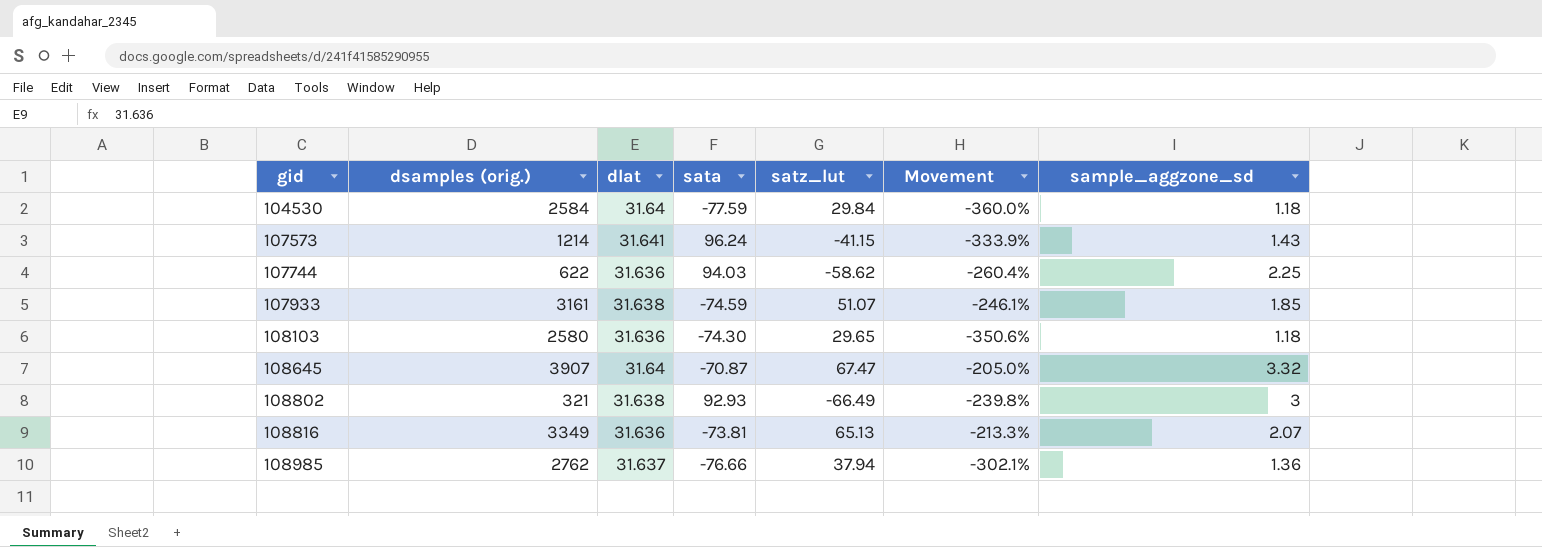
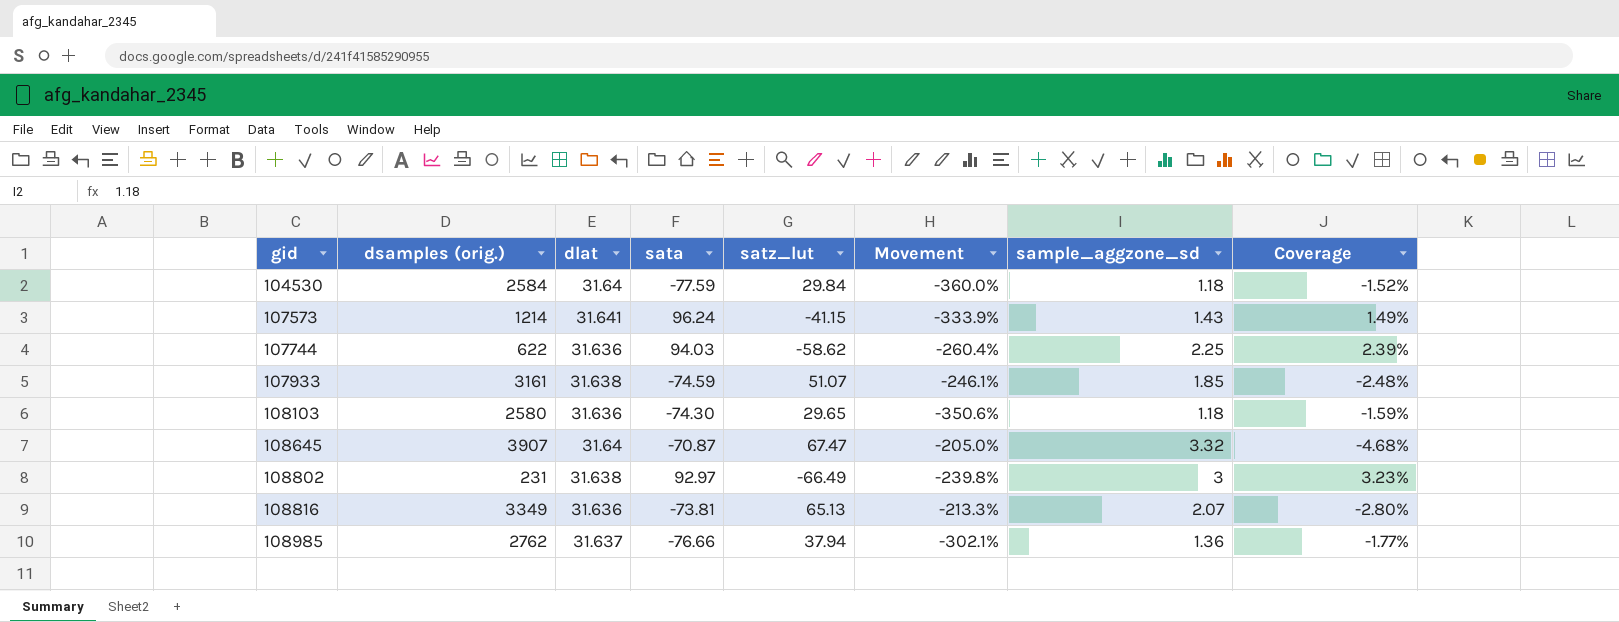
column Coverage | formula: none -> [sample_aggzone_sd] / [sata]
108802 | dsamples (orig.): 321 -> 231
108802 | sata: 92.93 -> 92.97

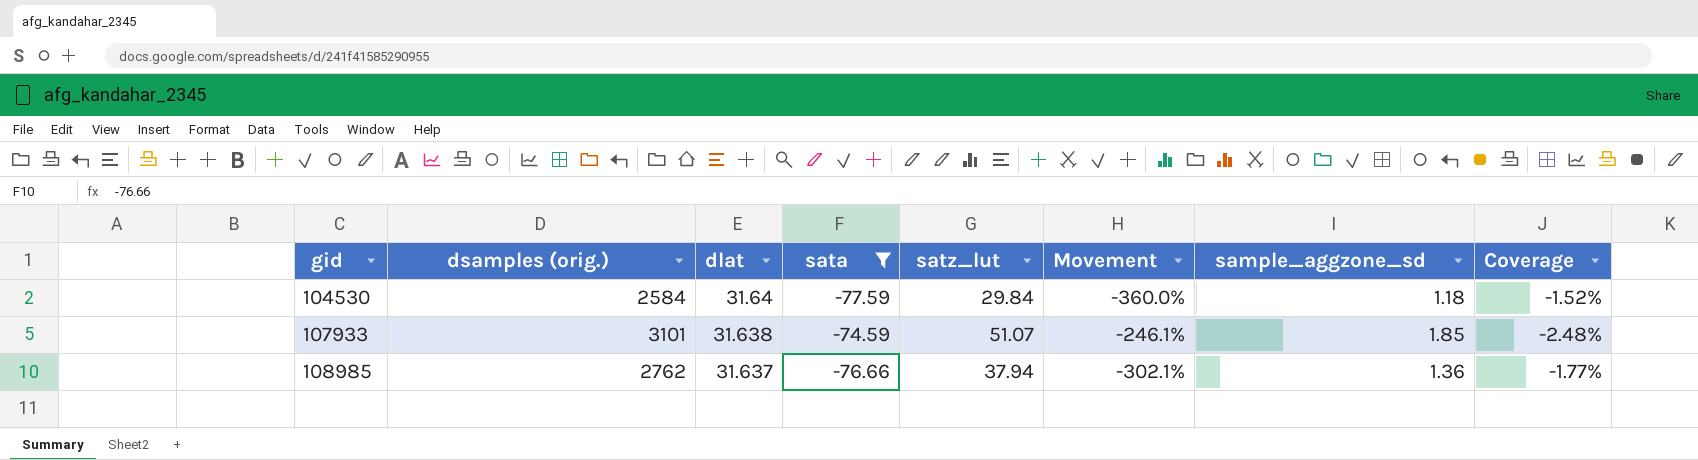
filter: none -> sata <= -74.59
107933 | dsamples (orig.): 3161 -> 3101

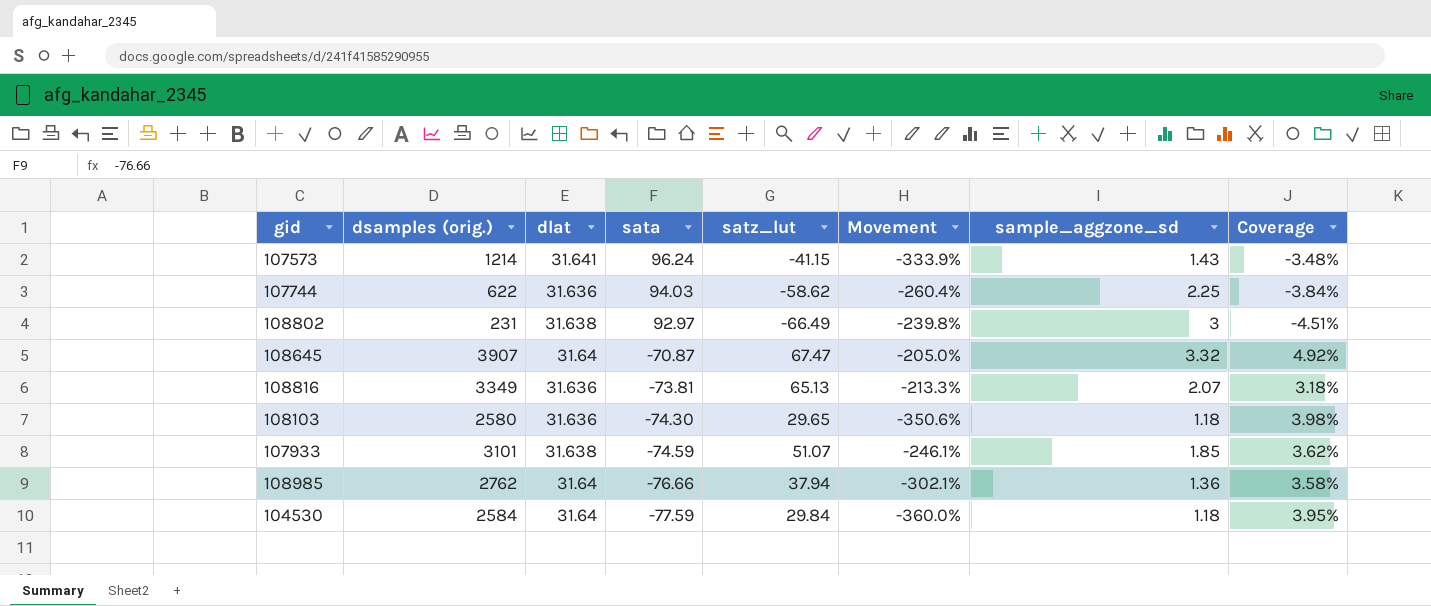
filter: sata <= -74.59 -> none
row order: gid ascending -> sata descending
column Coverage | formula: [sample_aggzone_sd] / [sata] -> [sample_aggzone_sd] / [satz_lut]
108985 | dlat: 31.637 -> 31.64

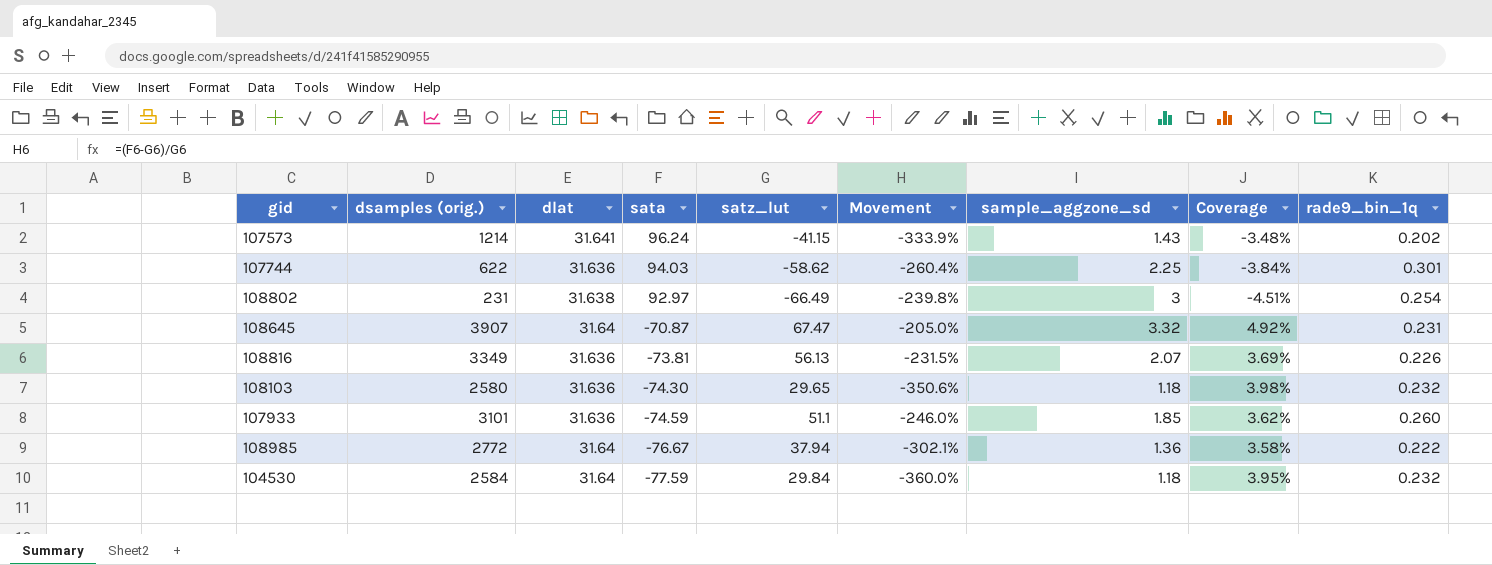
column rade9_bin_1q | position: none -> 9
108816 | satz_lut: 65.13 -> 56.13
108816 | Movement: -213.3% -> -231.5%
108816 | Coverage: 3.18% -> 3.69%
107933 | dlat: 31.638 -> 31.636
107933 | satz_lut: 51.07 -> 51.1
107933 | Movement: -246.1% -> -246.0%
108985 | dsamples (orig.): 2762 -> 2772
108985 | sata: -76.66 -> -76.67

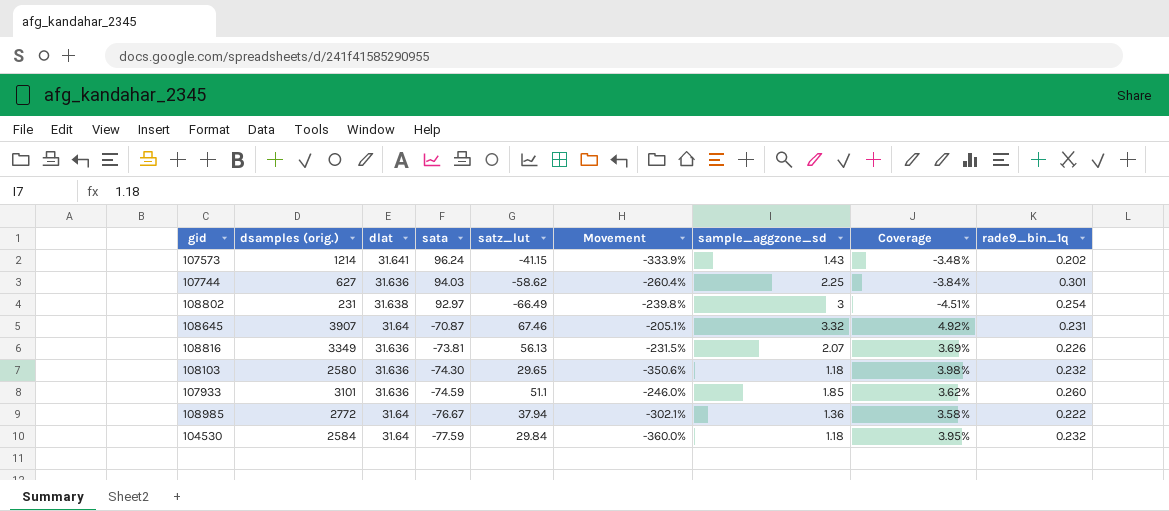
107744 | dsamples (orig.): 622 -> 627
108645 | satz_lut: 67.47 -> 67.46
108645 | Movement: -205.0% -> -205.1%

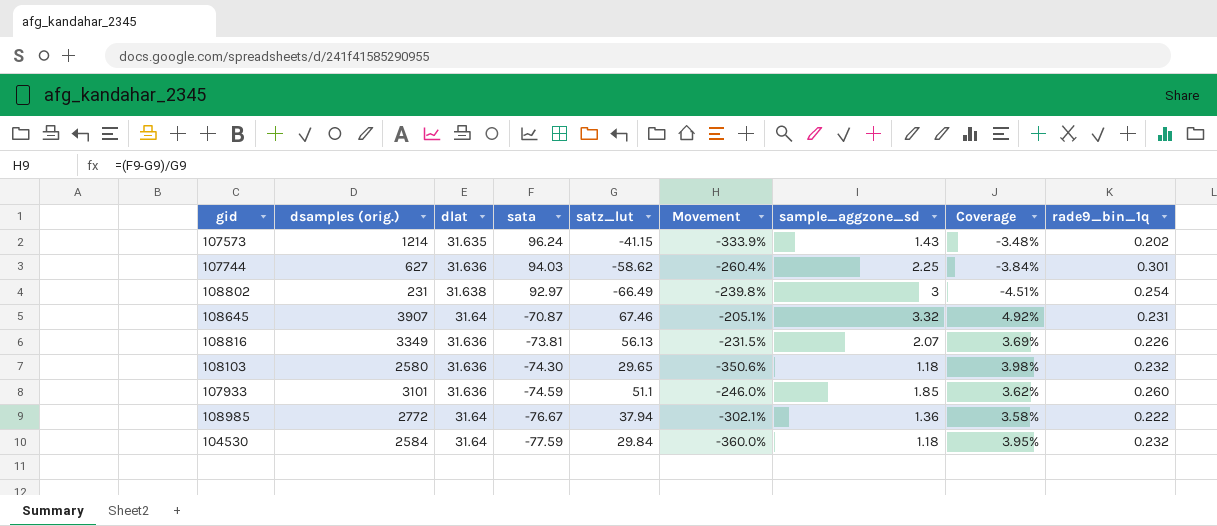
107573 | dlat: 31.641 -> 31.635

